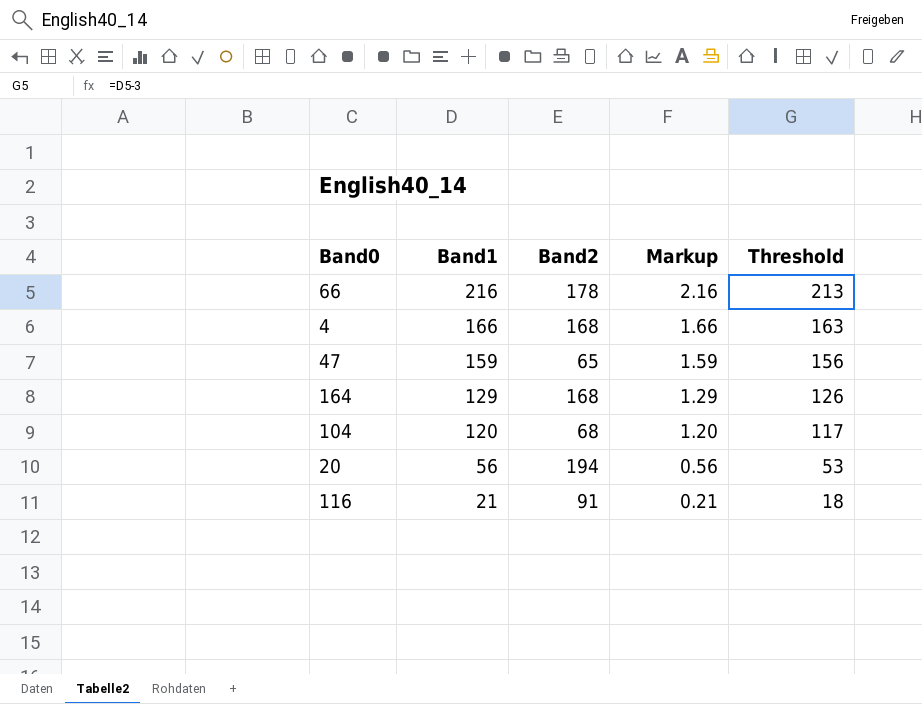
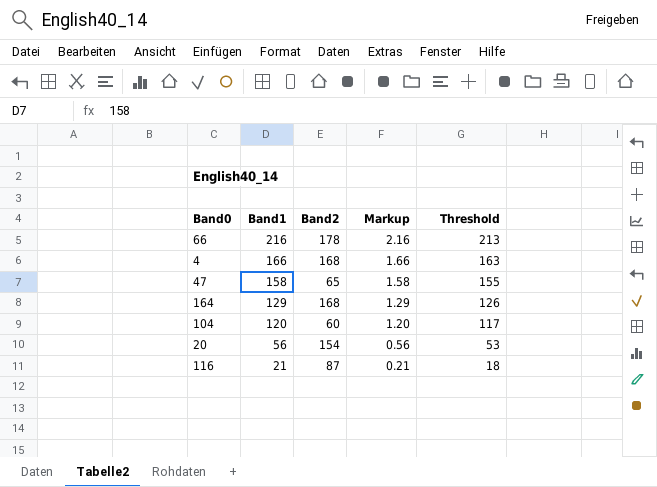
47 | Band1: 159 -> 158
47 | Markup: 1.59 -> 1.58
47 | Threshold: 156 -> 155
104 | Band2: 68 -> 60
20 | Band2: 194 -> 154
116 | Band2: 91 -> 87

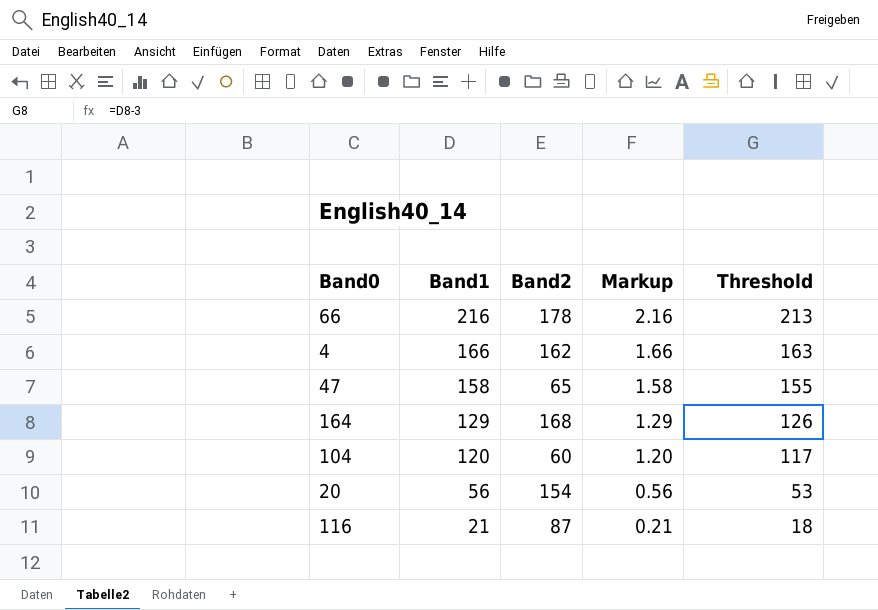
4 | Band2: 168 -> 162

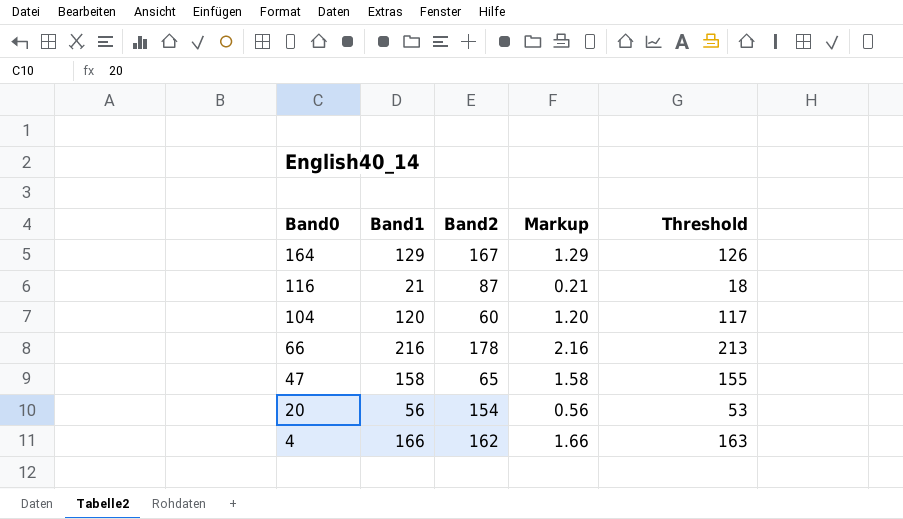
row order: Band1 descending -> Band0 descending
164 | Band2: 168 -> 167

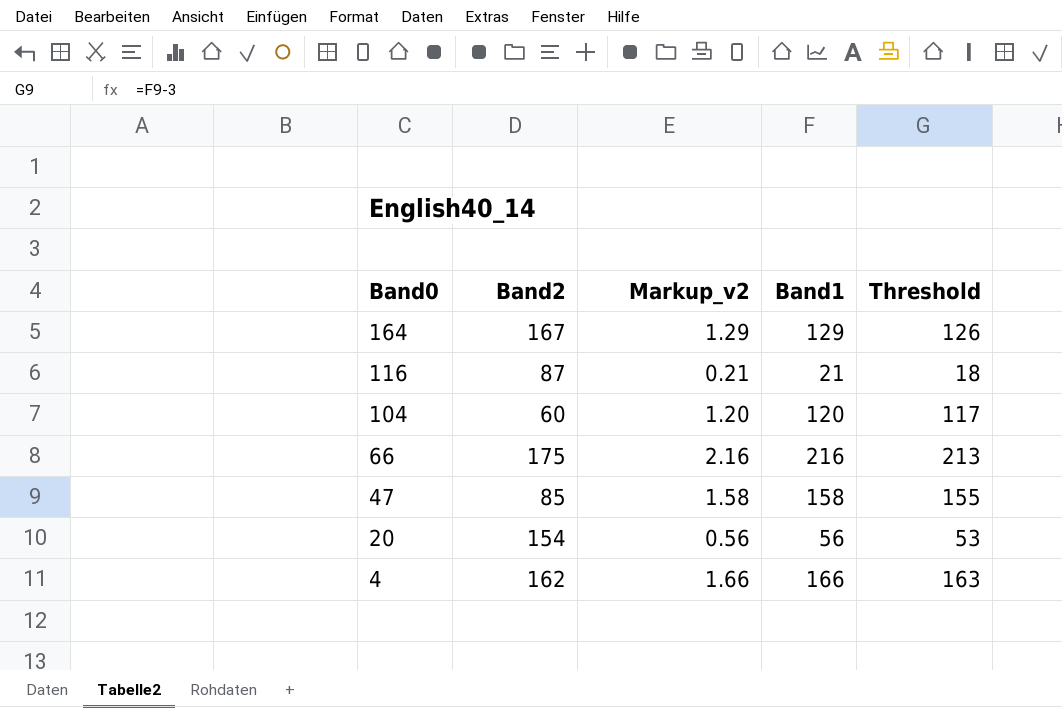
column name: Markup -> Markup_v2
column Band1 | position: 2 -> 4
66 | Band2: 178 -> 175
47 | Band2: 65 -> 85

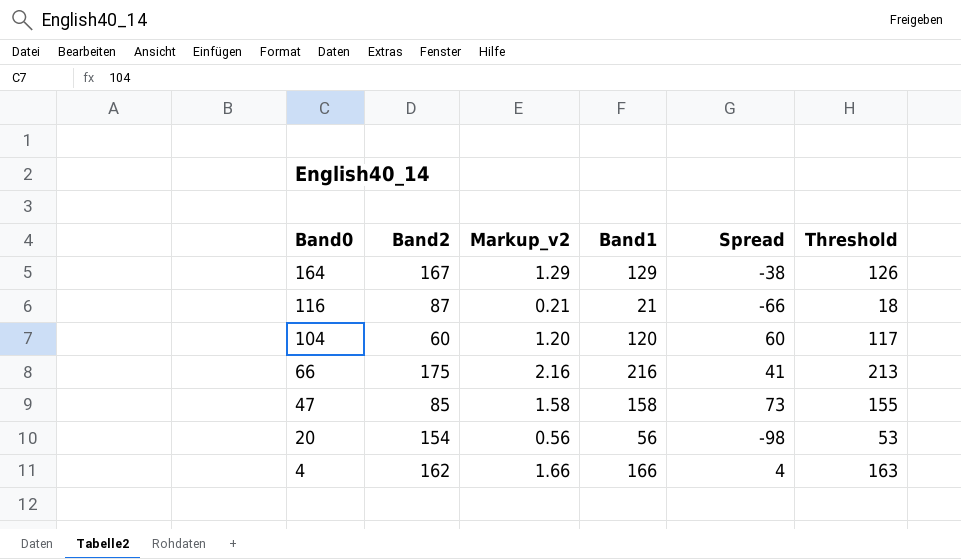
column Spread | formula: none -> [Band1] - [Band2]

